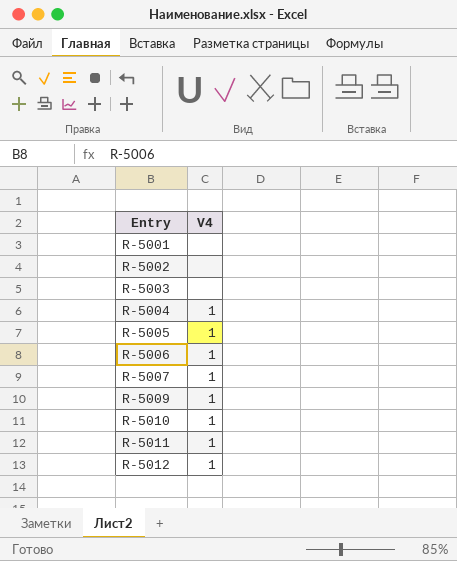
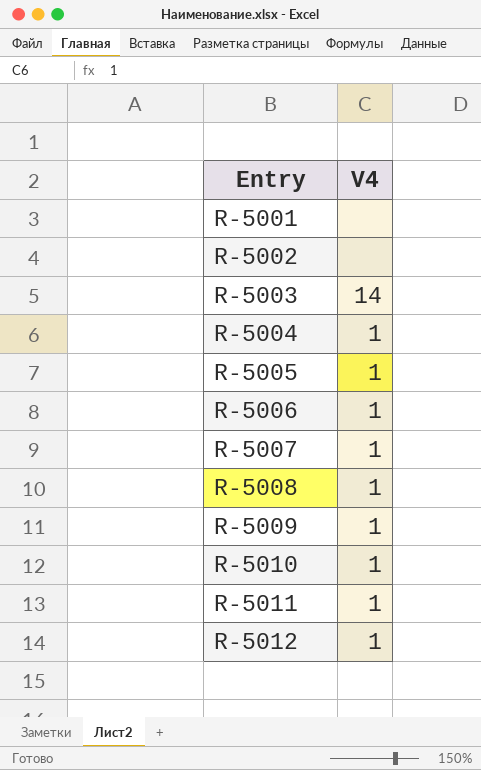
R-5003 | V4: none -> 14
row R-5008: none -> 1

